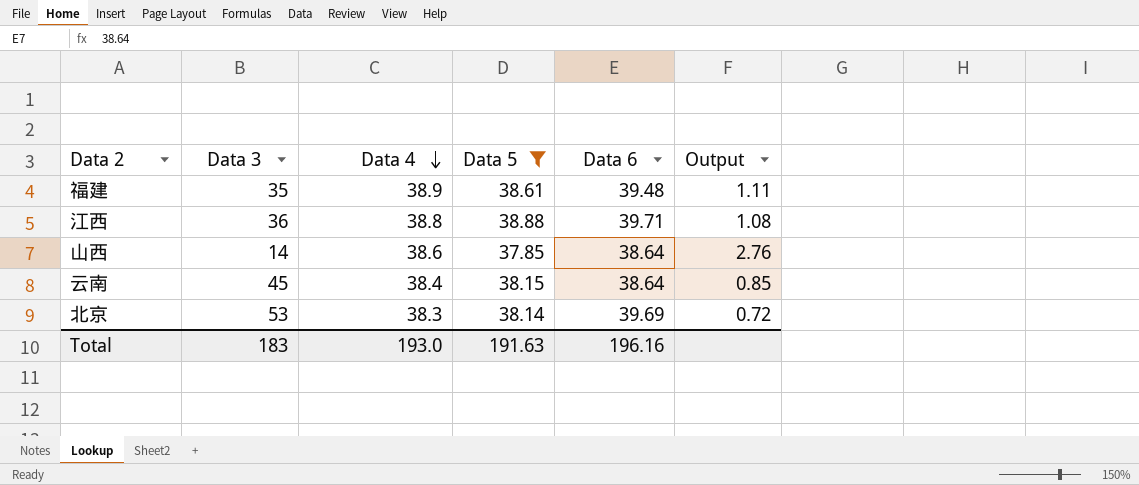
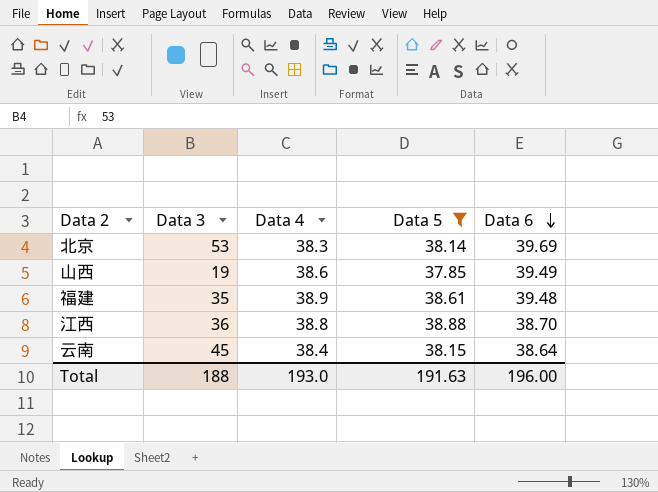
row order: Data 4 descending -> Data 6 descending
column Output | formula: [Data 4] / [Data 3] -> none
山西 | Data 3: 14 -> 19
山西 | Data 6: 38.64 -> 39.49
江西 | Data 6: 39.71 -> 38.70
Total | Data 3: 183 -> 188
Total | Data 6: 196.16 -> 196.00

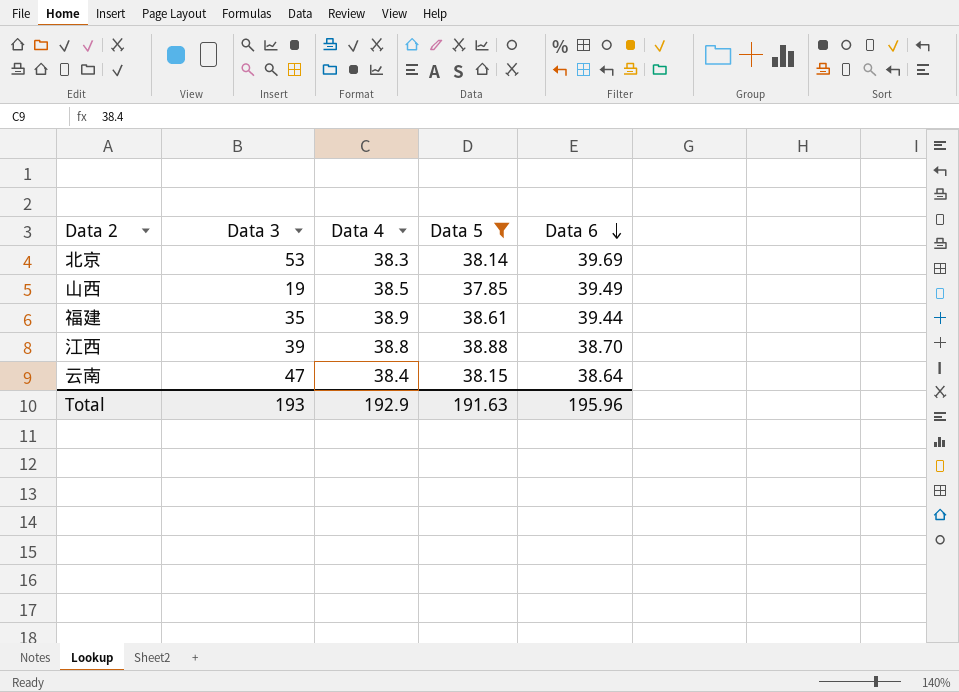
山西 | Data 4: 38.6 -> 38.5
福建 | Data 6: 39.48 -> 39.44
江西 | Data 3: 36 -> 39
云南 | Data 3: 45 -> 47
Total | Data 3: 188 -> 193
Total | Data 4: 193.0 -> 192.9
Total | Data 6: 196.00 -> 195.96

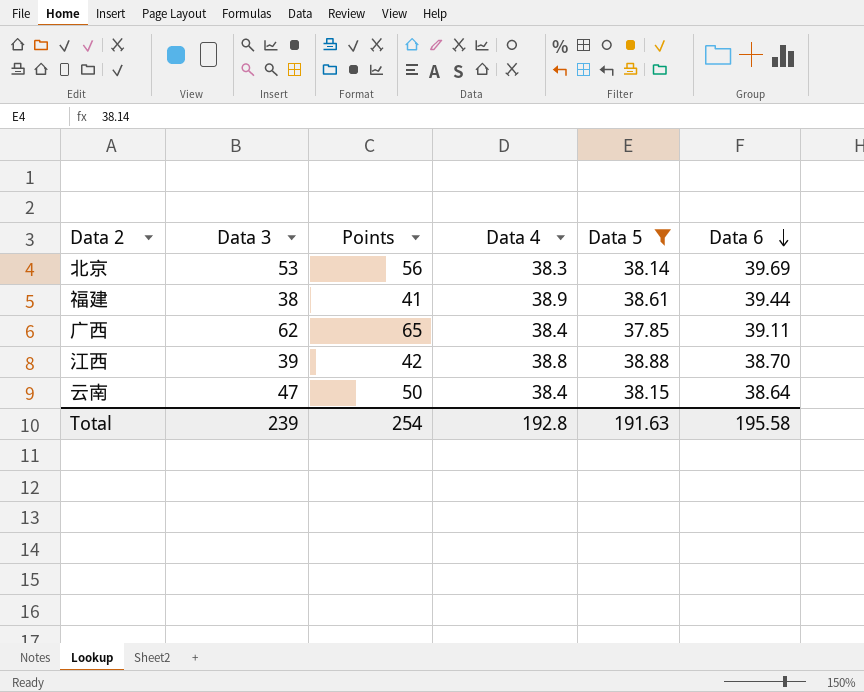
column Points | formula: none -> [Data 3] + 3
row 山西: 19 | 38.5 | 37.85 | 39.49 -> none
福建 | Data 3: 35 -> 38
row 广西: none -> 62 | 65 | 38.4 | 37.85 | 39.11
Total | Data 3: 193 -> 239
Total | Data 4: 192.9 -> 192.8
Total | Data 6: 195.96 -> 195.58

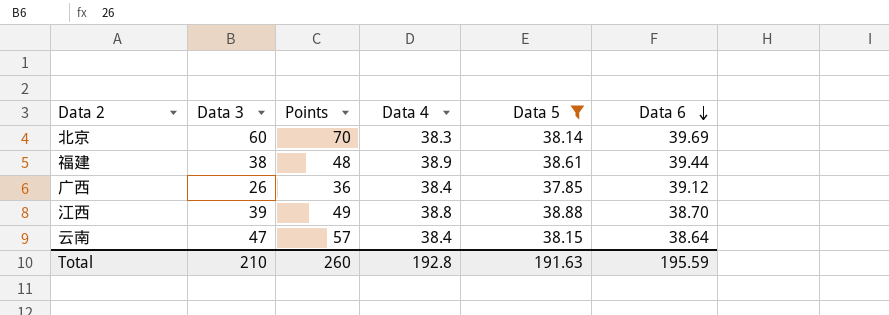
column Points | formula: [Data 3] + 3 -> [Data 3] + 10
北京 | Data 3: 53 -> 60
广西 | Data 3: 62 -> 26
广西 | Data 6: 39.11 -> 39.12
Total | Data 3: 239 -> 210
Total | Points: 254 -> 260
Total | Data 6: 195.58 -> 195.59

